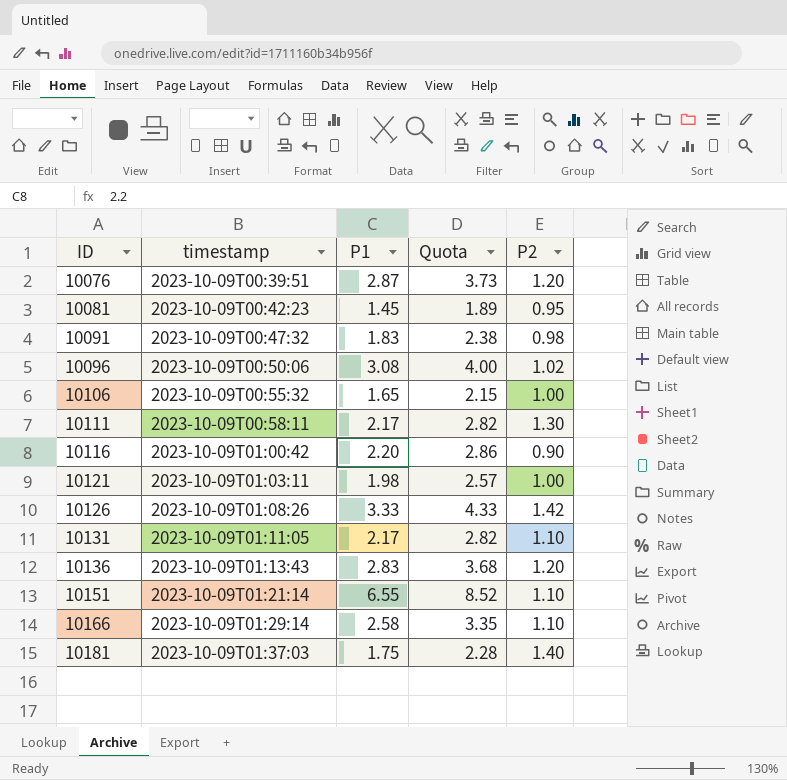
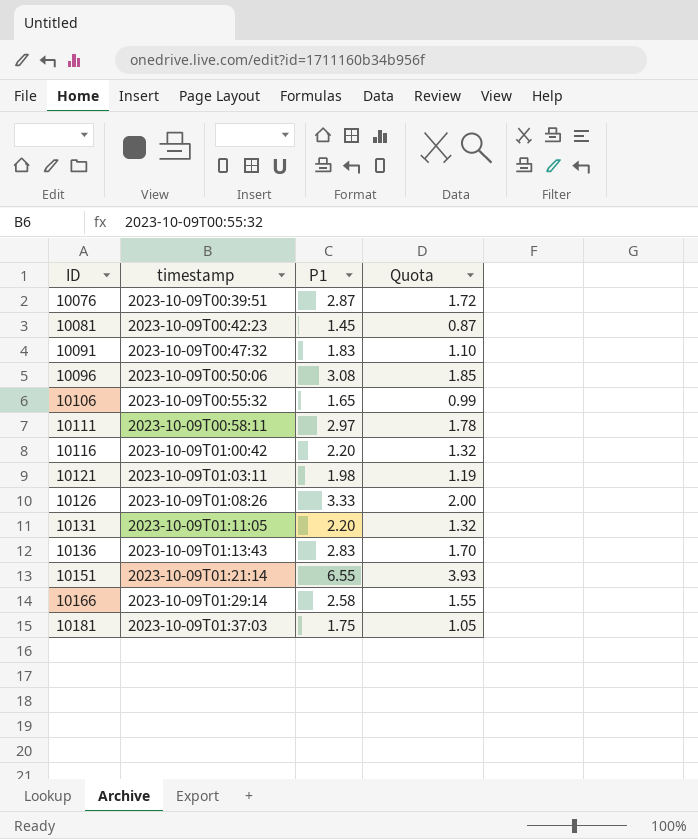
column P2 | position: 5 -> none
column Quota | formula: [P1] * 1.3 -> [P1] * 0.6
10111 | P1: 2.17 -> 2.97
10131 | P1: 2.17 -> 2.20

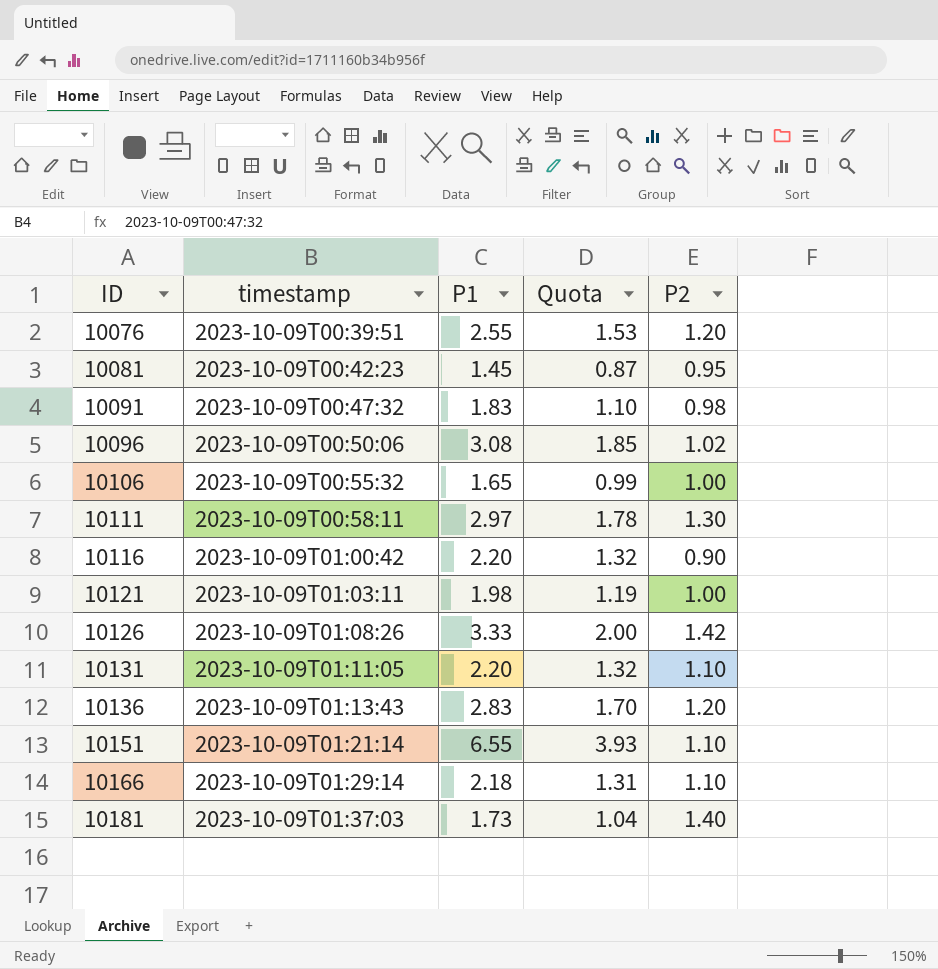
column P2 | position: none -> 5
10076 | P1: 2.87 -> 2.55
10076 | Quota: 1.72 -> 1.53
10166 | P1: 2.58 -> 2.18
10166 | Quota: 1.55 -> 1.31
10181 | P1: 1.75 -> 1.73
10181 | Quota: 1.05 -> 1.04

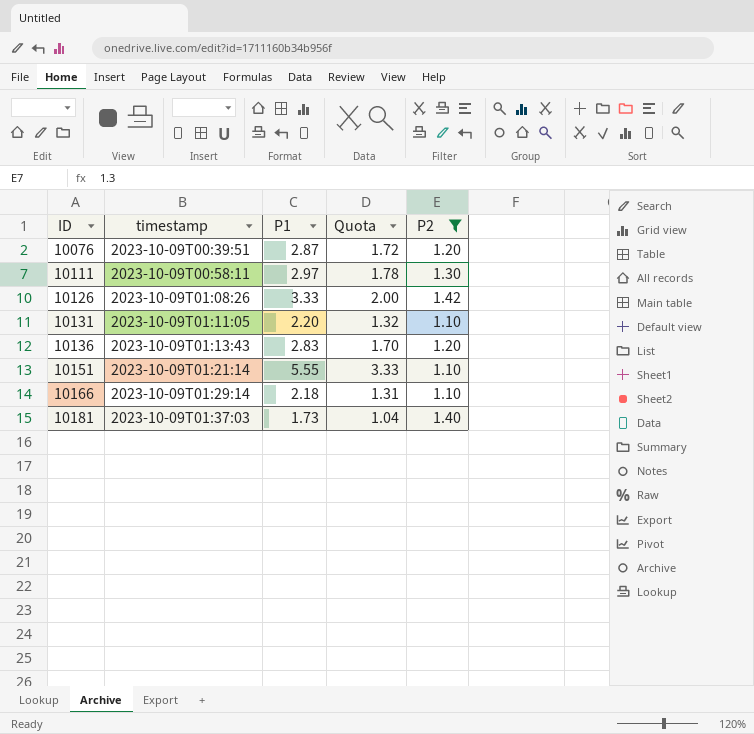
filter: none -> P2 >= 1.10
10076 | P1: 2.55 -> 2.87
10076 | Quota: 1.53 -> 1.72
10151 | P1: 6.55 -> 5.55
10151 | Quota: 3.93 -> 3.33

